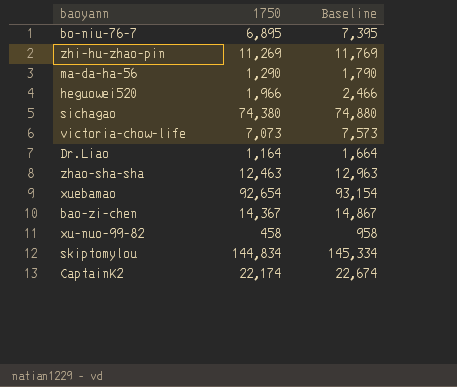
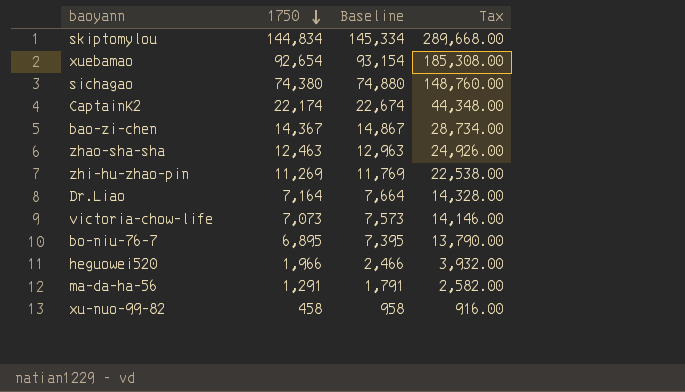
row order: none -> 1750 descending
column Tax | formula: none -> [1750] * 2
Dr.Liao | 1750: 1,164 -> 7,164
Dr.Liao | Baseline: 1,664 -> 7,664
ma-da-ha-56 | 1750: 1,290 -> 1,291
ma-da-ha-56 | Baseline: 1,790 -> 1,791

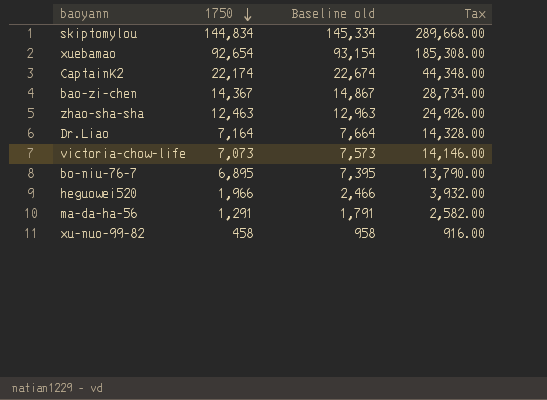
column name: Baseline -> Baseline old
row sichagao: 74,380 | 74,880 | 148,760.00 -> none
row zhi-hu-zhao-pin: 11,269 | 11,769 | 22,538.00 -> none

